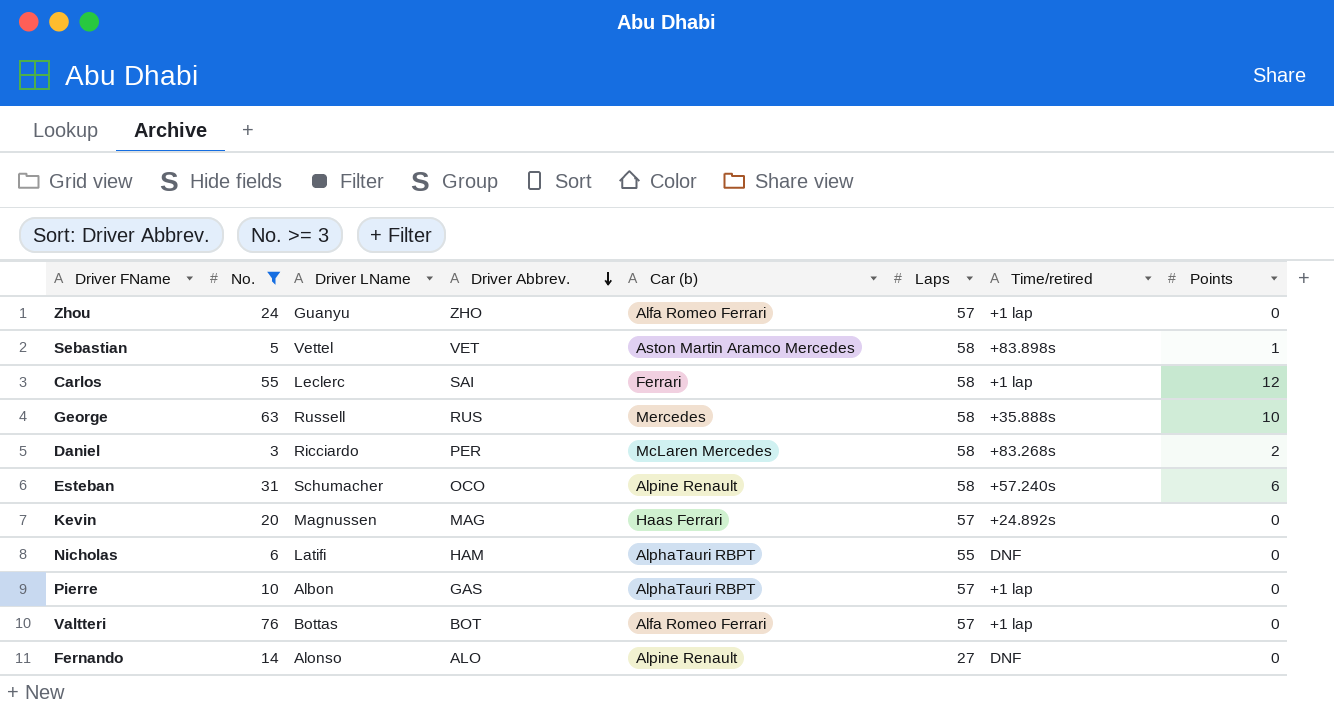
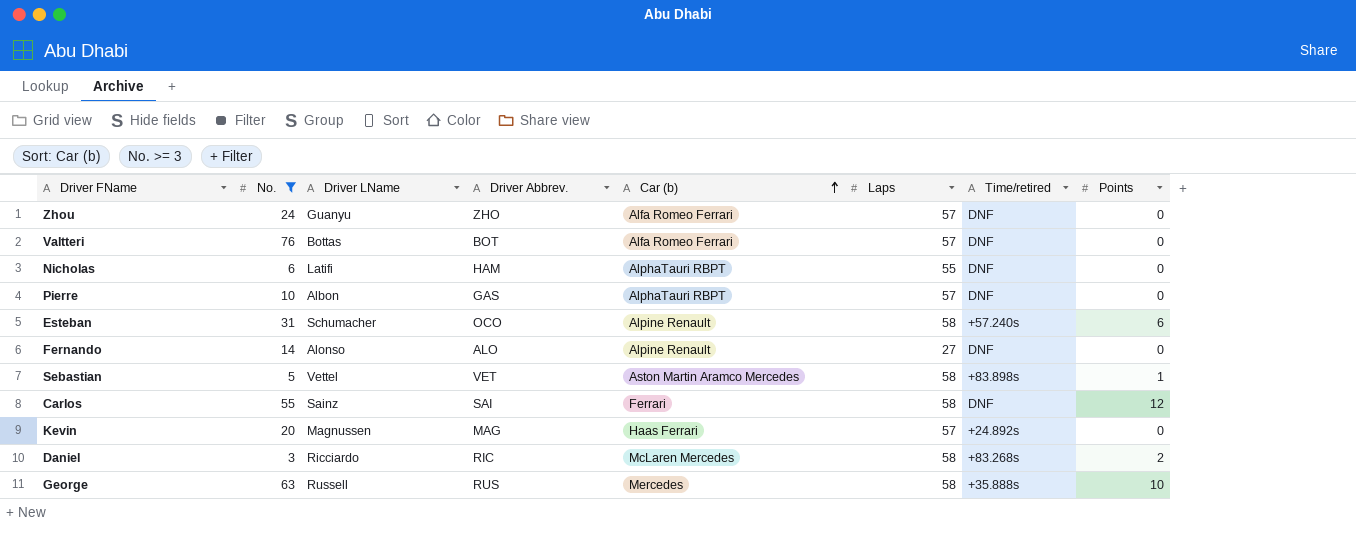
row order: Driver Abbrev. descending -> Car (b) ascending
Zhou | Time/retired: +1 lap -> DNF
Valtteri | Time/retired: +1 lap -> DNF
Pierre | Time/retired: +1 lap -> DNF
Carlos | Driver LName: Leclerc -> Sainz
Carlos | Time/retired: +1 lap -> DNF
Daniel | Driver Abbrev.: PER -> RIC

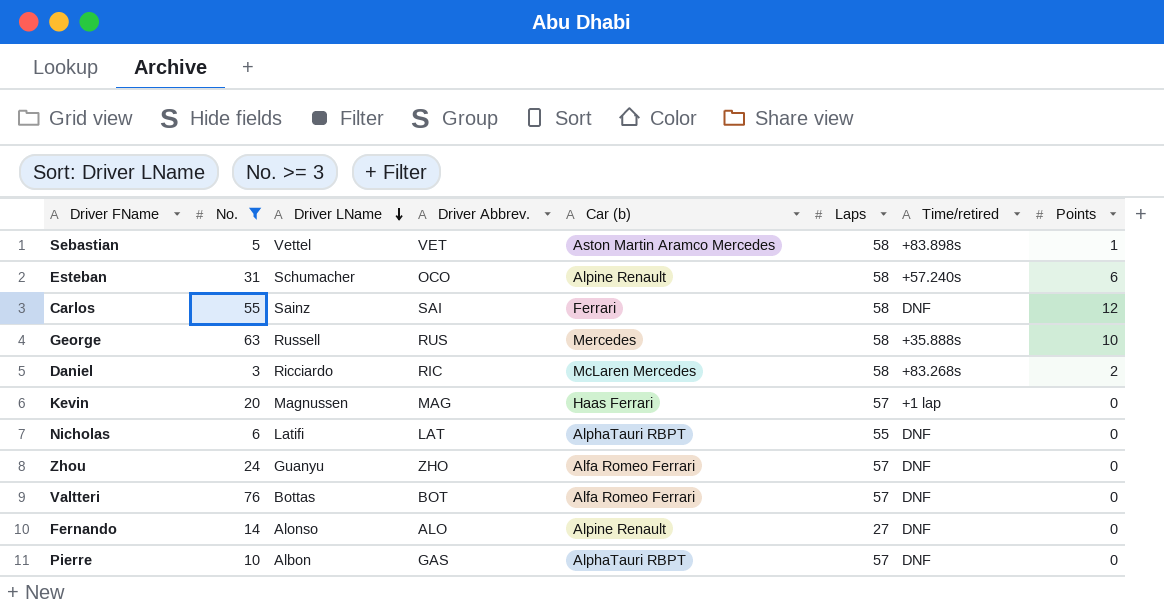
row order: Car (b) ascending -> Driver LName descending
Kevin | Time/retired: +24.892s -> +1 lap
Nicholas | Driver Abbrev.: HAM -> LAT

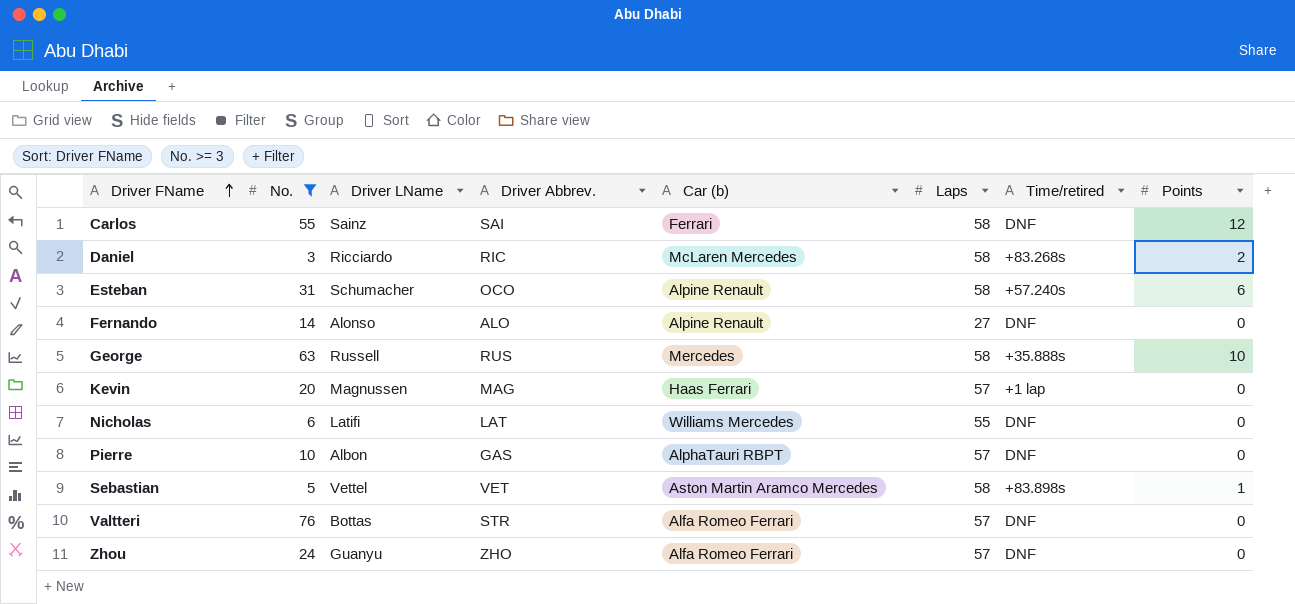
row order: Driver LName descending -> Driver FName ascending
Nicholas | Car (b): AlphaTauri RBPT -> Williams Mercedes
Valtteri | Driver Abbrev.: BOT -> STR

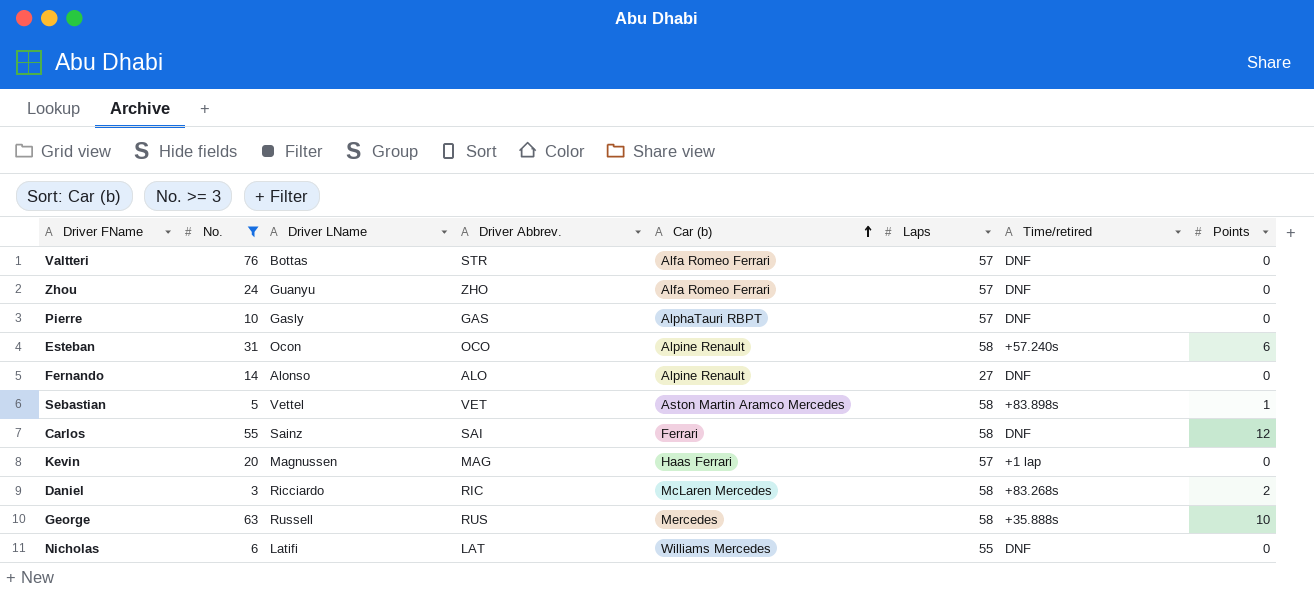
row order: Driver FName ascending -> Car (b) ascending
Pierre | Driver LName: Albon -> Gasly
Esteban | Driver LName: Schumacher -> Ocon

